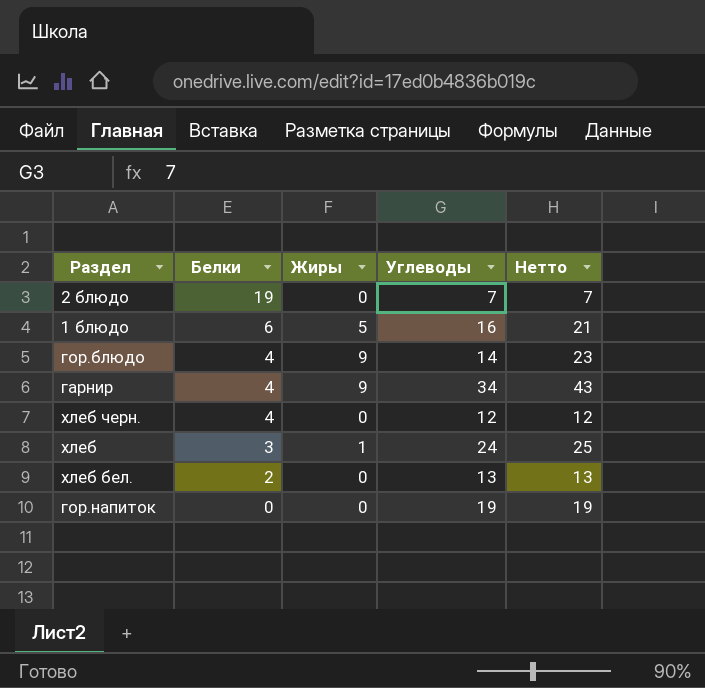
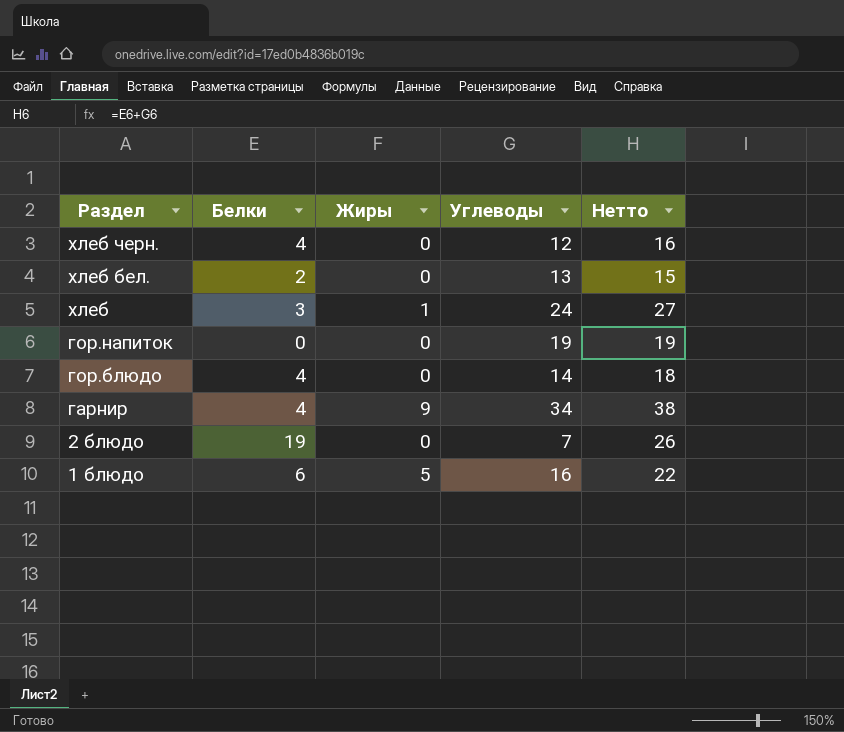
row order: Белки descending -> Раздел descending
column Нетто | formula: [Жиры] + [Углеводы] -> [Белки] + [Углеводы]
гор.блюдо | Жиры: 9 -> 0

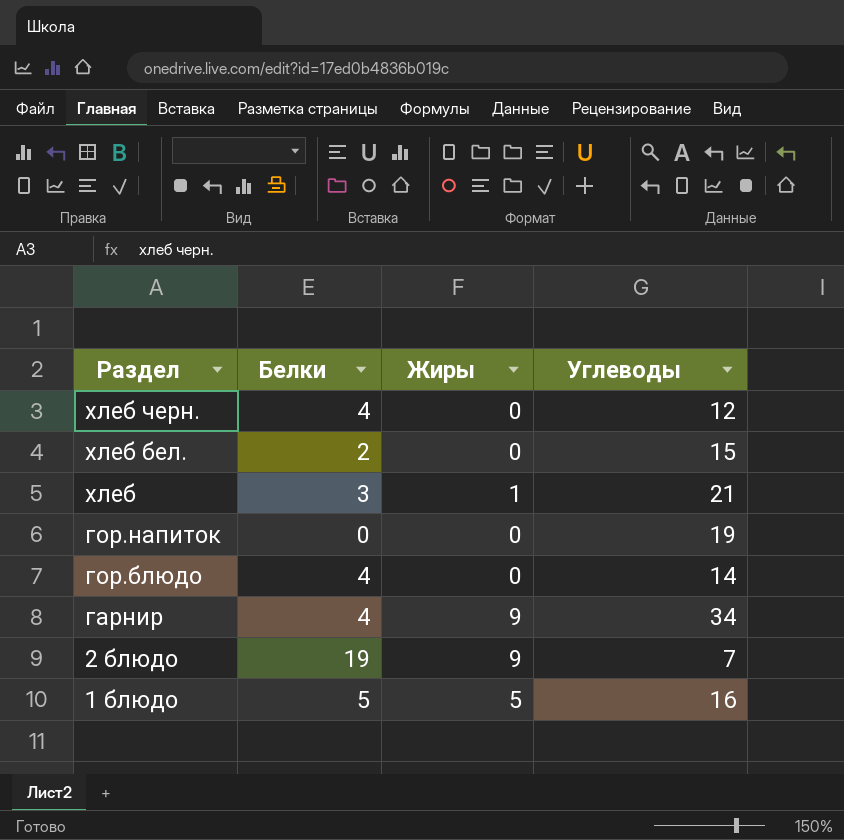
column Нетто | formula: [Белки] + [Углеводы] -> none
хлеб бел. | Углеводы: 13 -> 15
хлеб | Углеводы: 24 -> 21
2 блюдо | Жиры: 0 -> 9
1 блюдо | Белки: 6 -> 5

